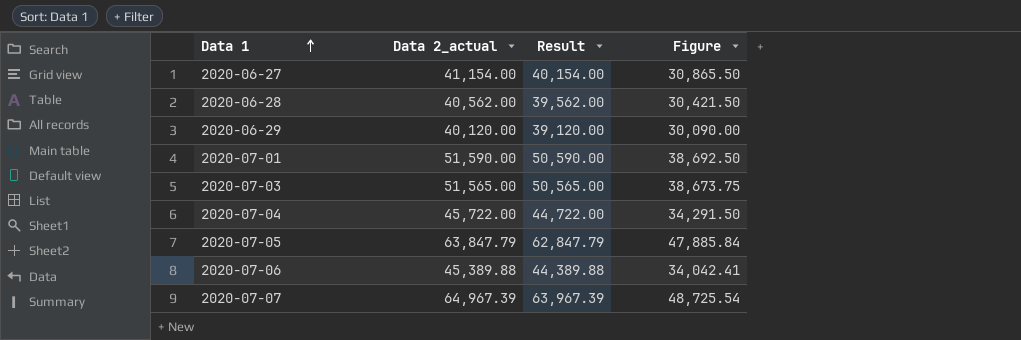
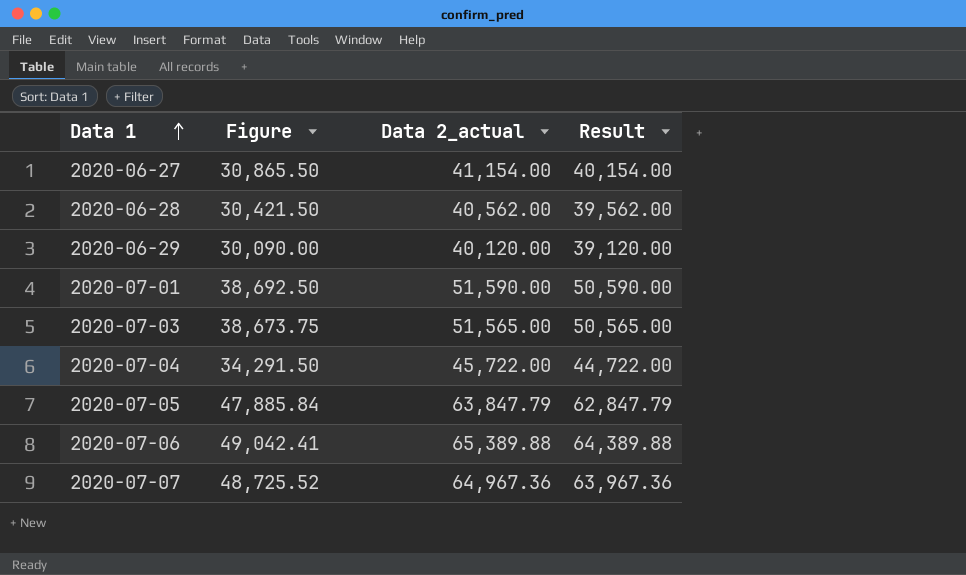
column Figure | position: 4 -> 2
2020-07-06 | Figure: 34,042.41 -> 49,042.41
2020-07-06 | Data 2_actual: 45,389.88 -> 65,389.88
2020-07-06 | Result: 44,389.88 -> 64,389.88
2020-07-07 | Figure: 48,725.54 -> 48,725.52
2020-07-07 | Data 2_actual: 64,967.39 -> 64,967.36
2020-07-07 | Result: 63,967.39 -> 63,967.36

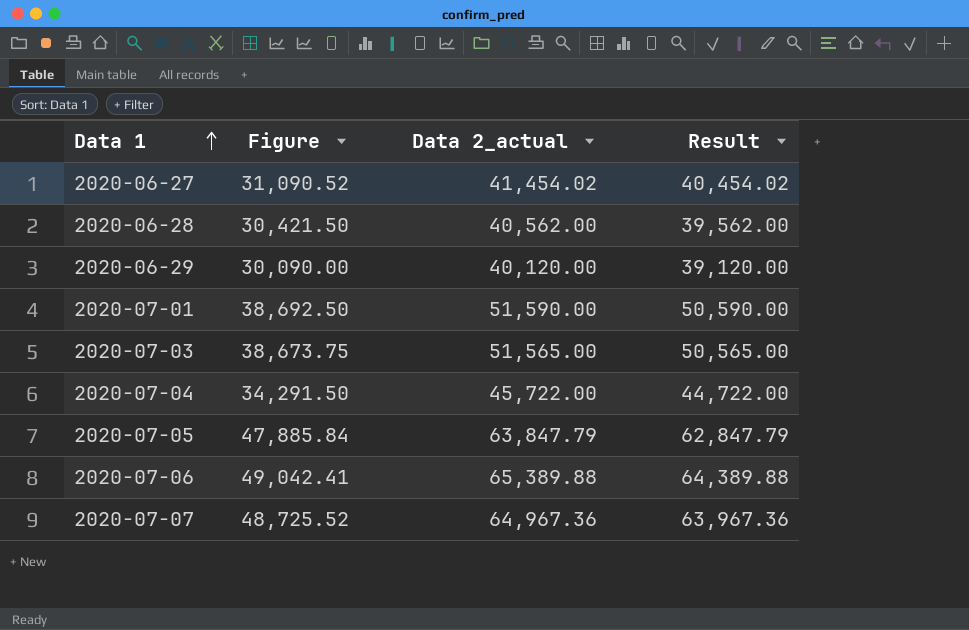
2020-06-27 | Figure: 30,865.50 -> 31,090.52
2020-06-27 | Data 2_actual: 41,154.00 -> 41,454.02
2020-06-27 | Result: 40,154.00 -> 40,454.02

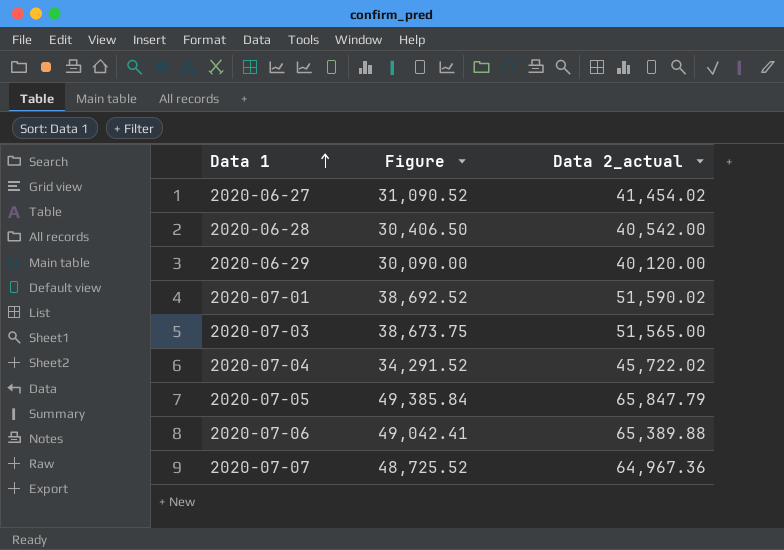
column Result | formula: [Data 2_actual] - 1000 -> none
2020-06-28 | Figure: 30,421.50 -> 30,406.50
2020-06-28 | Data 2_actual: 40,562.00 -> 40,542.00
2020-07-01 | Figure: 38,692.50 -> 38,692.52
2020-07-01 | Data 2_actual: 51,590.00 -> 51,590.02
2020-07-04 | Figure: 34,291.50 -> 34,291.52
2020-07-04 | Data 2_actual: 45,722.00 -> 45,722.02
2020-07-05 | Figure: 47,885.84 -> 49,385.84
2020-07-05 | Data 2_actual: 63,847.79 -> 65,847.79

